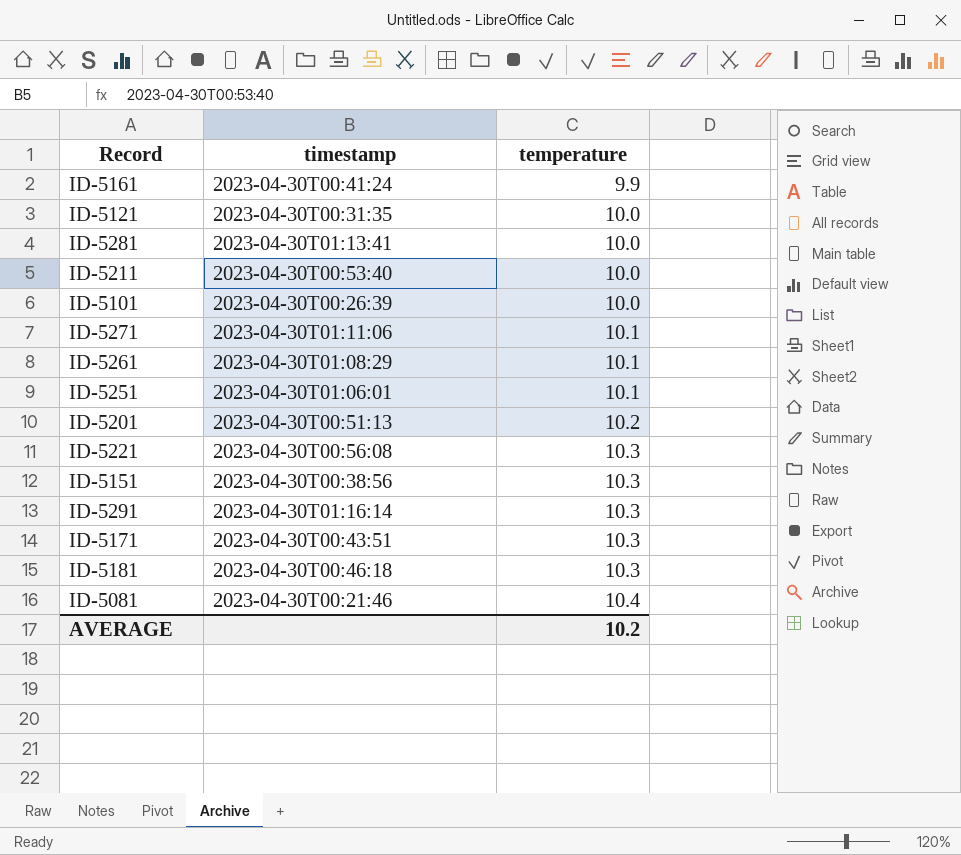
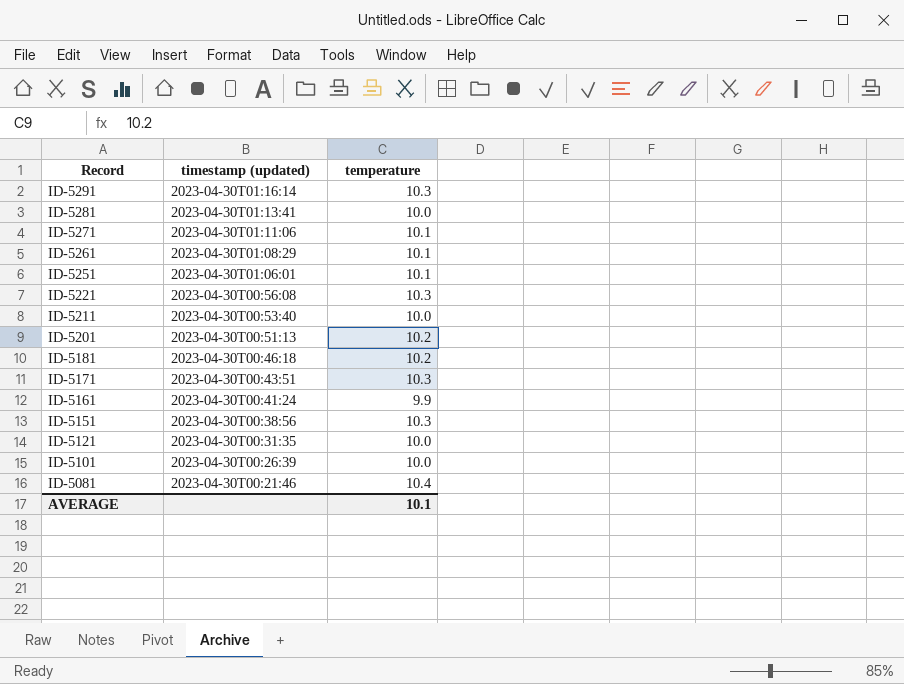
row order: temperature ascending -> Record descending
column name: timestamp -> timestamp (updated)
ID-5181 | temperature: 10.3 -> 10.2
AVERAGE | temperature: 10.2 -> 10.1

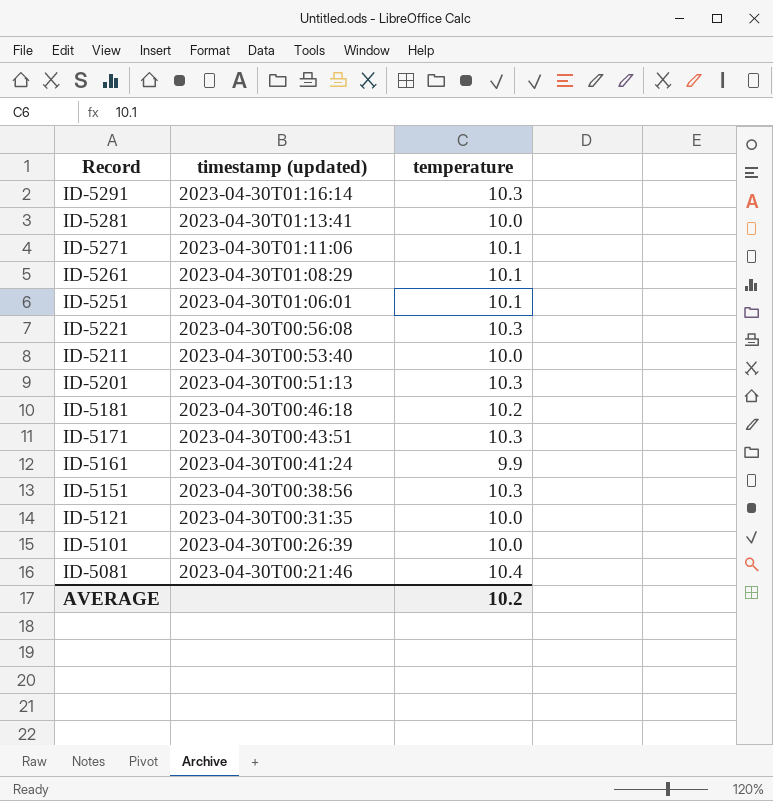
ID-5201 | temperature: 10.2 -> 10.3
AVERAGE | temperature: 10.1 -> 10.2

